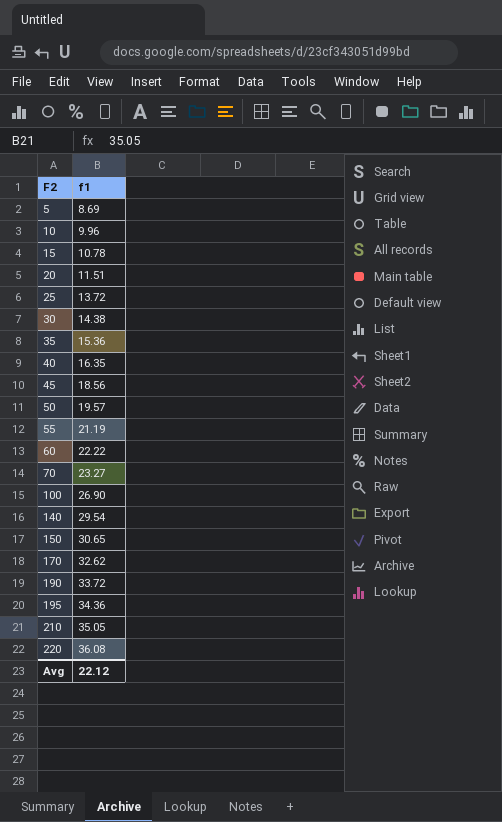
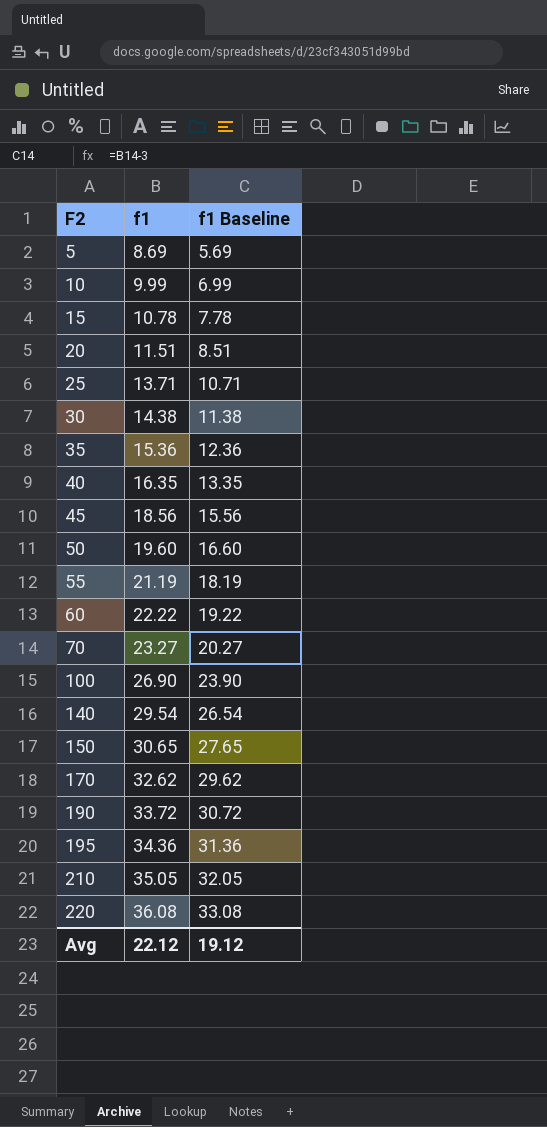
column f1 Baseline | formula: none -> [f1] - 3
10 | f1: 9.96 -> 9.99
25 | f1: 13.72 -> 13.71
50 | f1: 19.57 -> 19.60

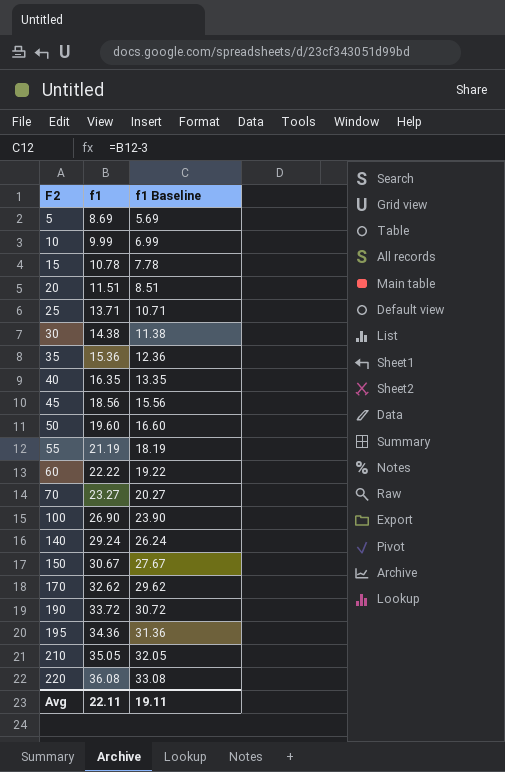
140 | f1: 29.54 -> 29.24
140 | f1 Baseline: 26.54 -> 26.24
150 | f1: 30.65 -> 30.67
150 | f1 Baseline: 27.65 -> 27.67
Avg | f1: 22.12 -> 22.11
Avg | f1 Baseline: 19.12 -> 19.11

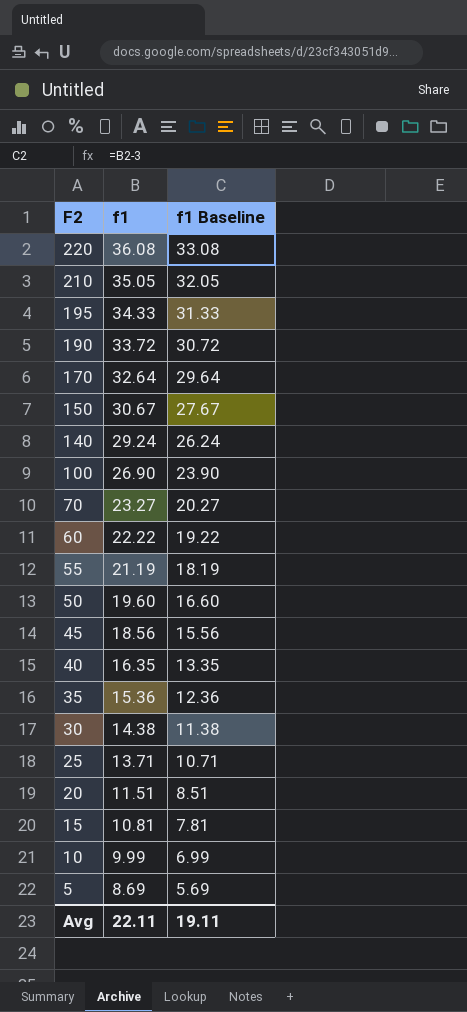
row order: F2 ascending -> F2 descending
195 | f1: 34.36 -> 34.33
195 | f1 Baseline: 31.36 -> 31.33
170 | f1: 32.62 -> 32.64
170 | f1 Baseline: 29.62 -> 29.64
15 | f1: 10.78 -> 10.81
15 | f1 Baseline: 7.78 -> 7.81

